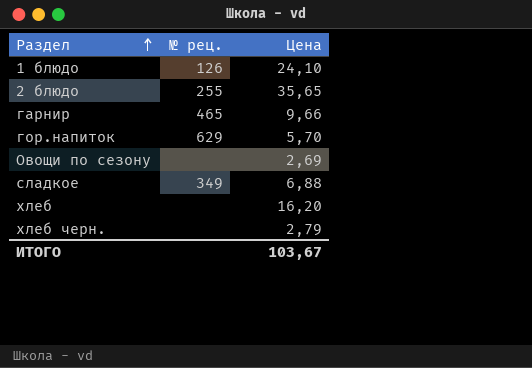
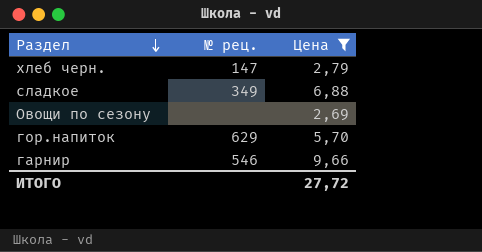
filter: none -> Цена <= 9,66
row order: Раздел ascending -> Раздел descending
хлеб черн. | № рец.: none -> 147
гарнир | № рец.: 465 -> 546
ИТОГО | Цена: 103,67 -> 27,72

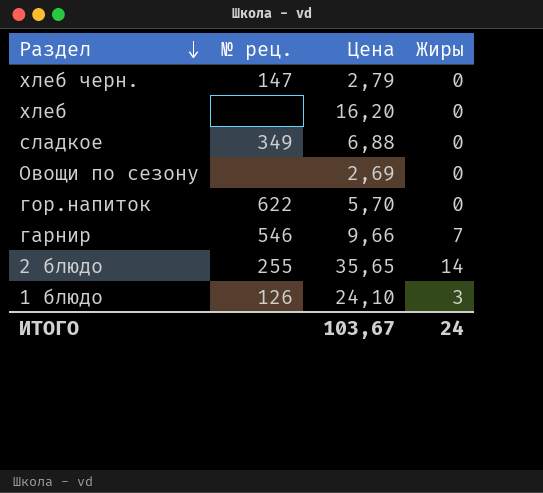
filter: Цена <= 9,66 -> none
column Жиры | position: none -> 4
гор.напиток | № рец.: 629 -> 622
ИТОГО | Цена: 27,72 -> 103,67

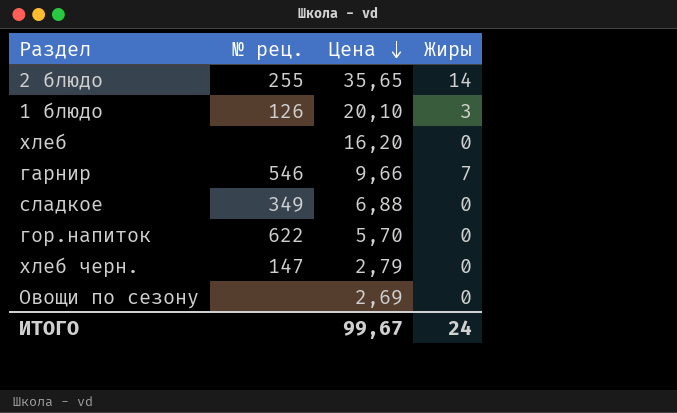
row order: Раздел descending -> Цена descending
1 блюдо | Цена: 24,10 -> 20,10
ИТОГО | Цена: 103,67 -> 99,67

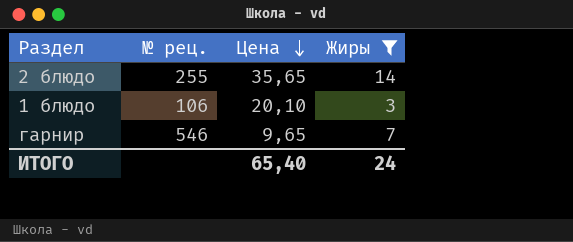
filter: none -> Жиры != 0
1 блюдо | № рец.: 126 -> 106
гарнир | Цена: 9,66 -> 9,65
ИТОГО | Цена: 99,67 -> 65,40

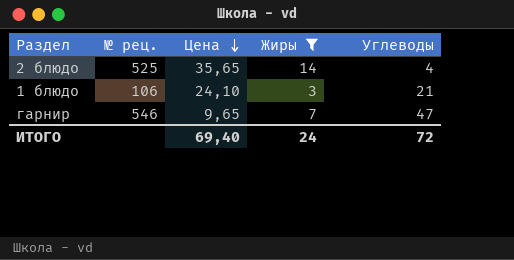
column Углеводы | position: none -> 5
2 блюдо | № рец.: 255 -> 525
1 блюдо | Цена: 20,10 -> 24,10
ИТОГО | Цена: 65,40 -> 69,40

